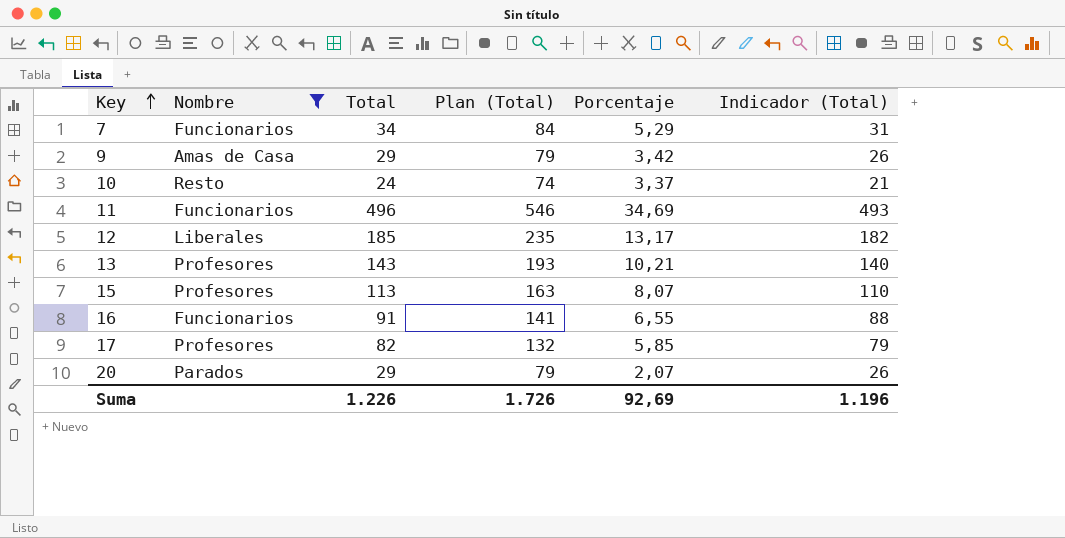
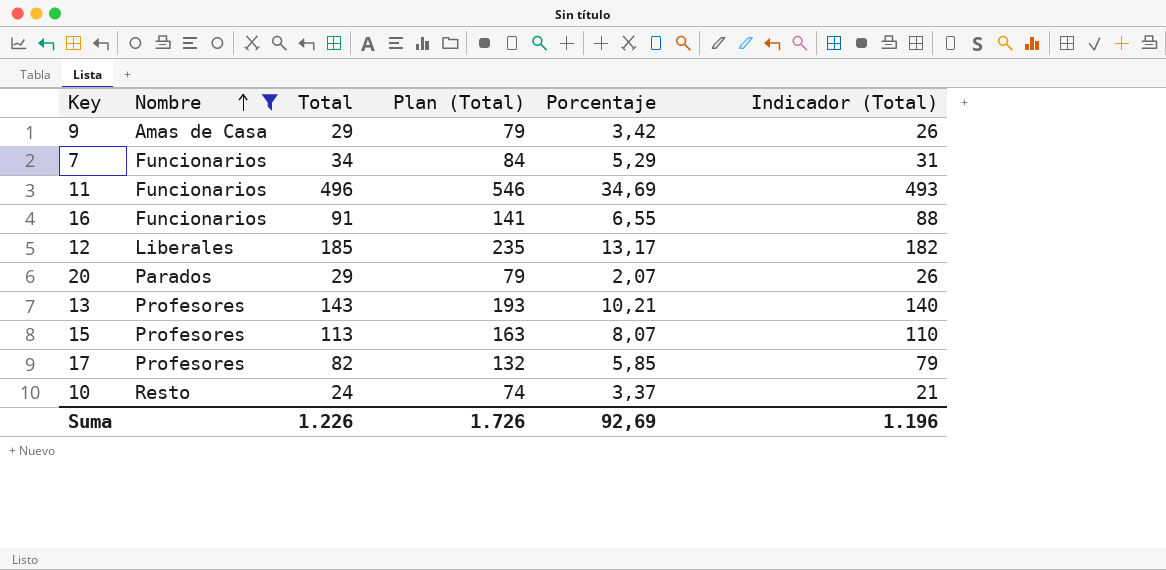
row order: Key ascending -> Nombre ascending

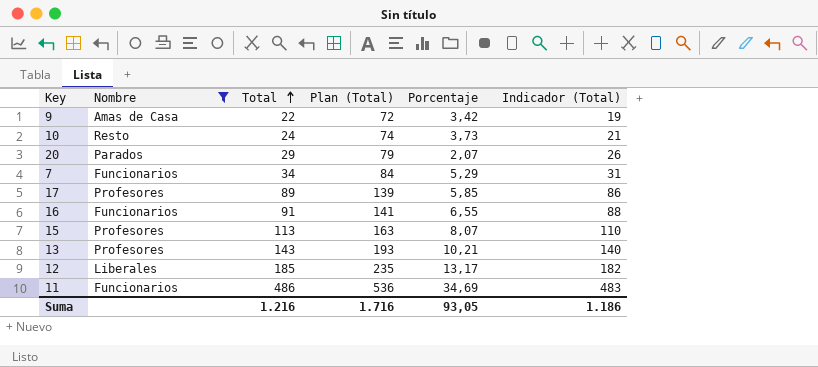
row order: Nombre ascending -> Total ascending
9 | Total: 29 -> 22
9 | Plan (Total): 79 -> 72
9 | Indicador (Total): 26 -> 19
10 | Porcentaje: 3,37 -> 3,73
17 | Total: 82 -> 89
17 | Plan (Total): 132 -> 139
17 | Indicador (Total): 79 -> 86
11 | Total: 496 -> 486
11 | Plan (Total): 546 -> 536
11 | Indicador (Total): 493 -> 483
Suma | Total: 1.226 -> 1.216
Suma | Plan (Total): 1.726 -> 1.716
Suma | Porcentaje: 92,69 -> 93,05
Suma | Indicador (Total): 1.196 -> 1.186

